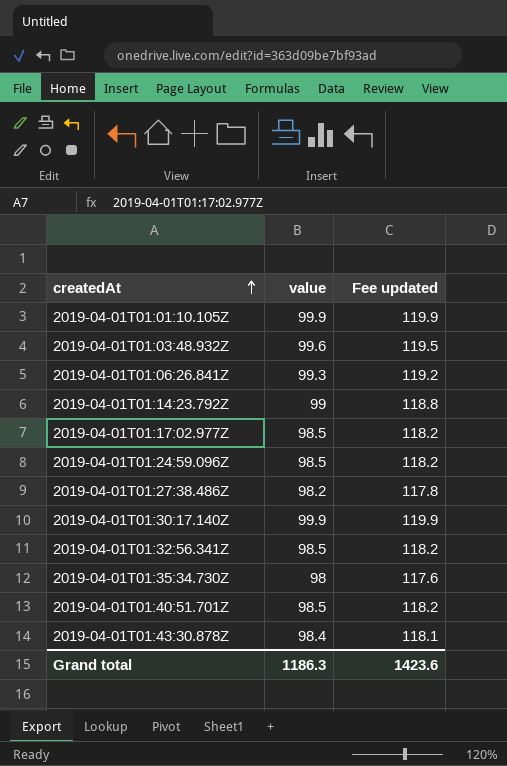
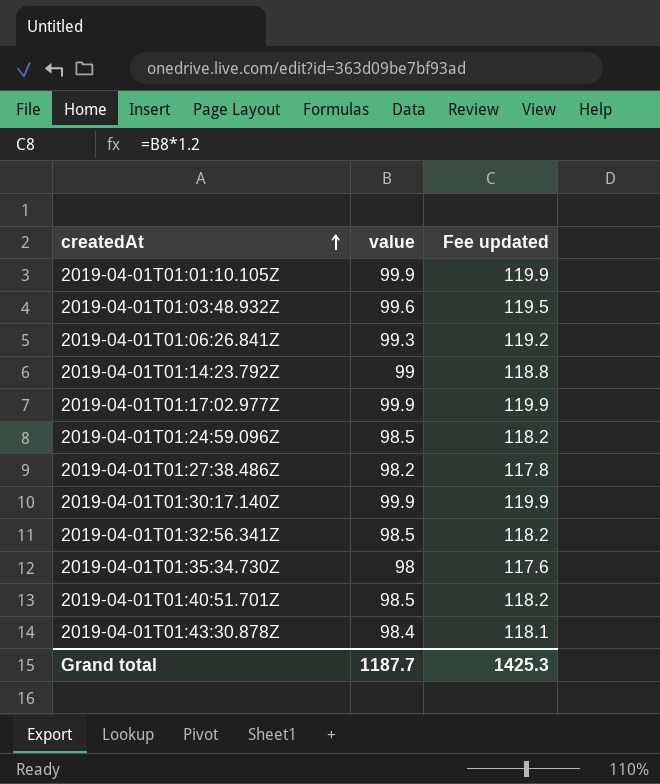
2019-04-01T01:17:02.977Z | value: 98.5 -> 99.9
2019-04-01T01:17:02.977Z | Fee updated: 118.2 -> 119.9
Grand total | value: 1186.3 -> 1187.7
Grand total | Fee updated: 1423.6 -> 1425.3

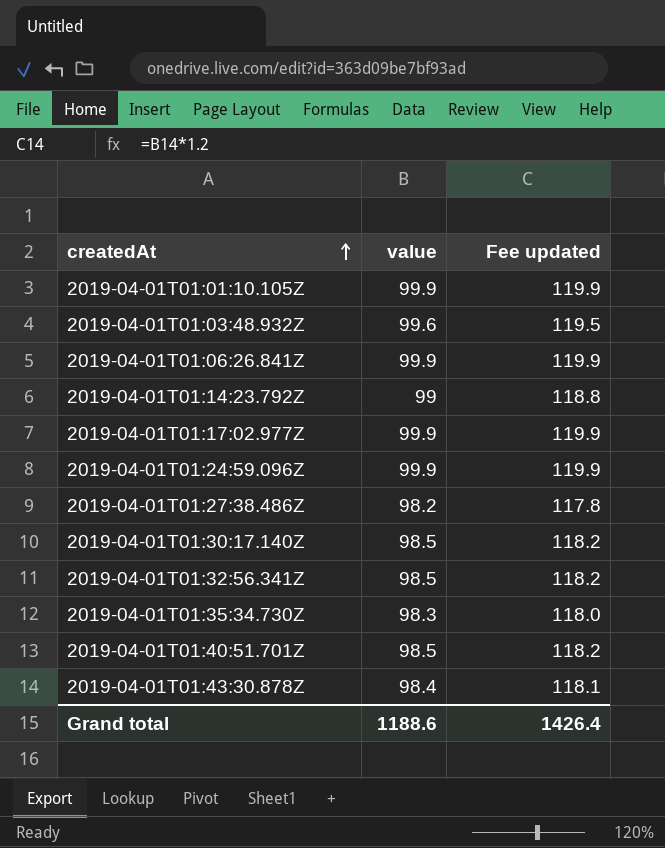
2019-04-01T01:06:26.841Z | value: 99.3 -> 99.9
2019-04-01T01:06:26.841Z | Fee updated: 119.2 -> 119.9
2019-04-01T01:24:59.096Z | value: 98.5 -> 99.9
2019-04-01T01:24:59.096Z | Fee updated: 118.2 -> 119.9
2019-04-01T01:30:17.140Z | value: 99.9 -> 98.5
2019-04-01T01:30:17.140Z | Fee updated: 119.9 -> 118.2
2019-04-01T01:35:34.730Z | value: 98 -> 98.3
2019-04-01T01:35:34.730Z | Fee updated: 117.6 -> 118.0
Grand total | value: 1187.7 -> 1188.6
Grand total | Fee updated: 1425.3 -> 1426.4

